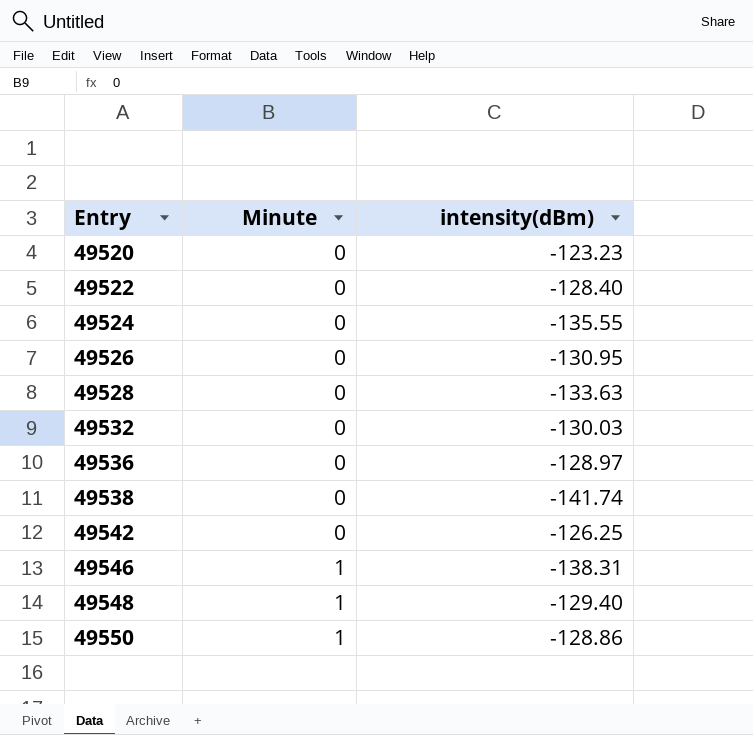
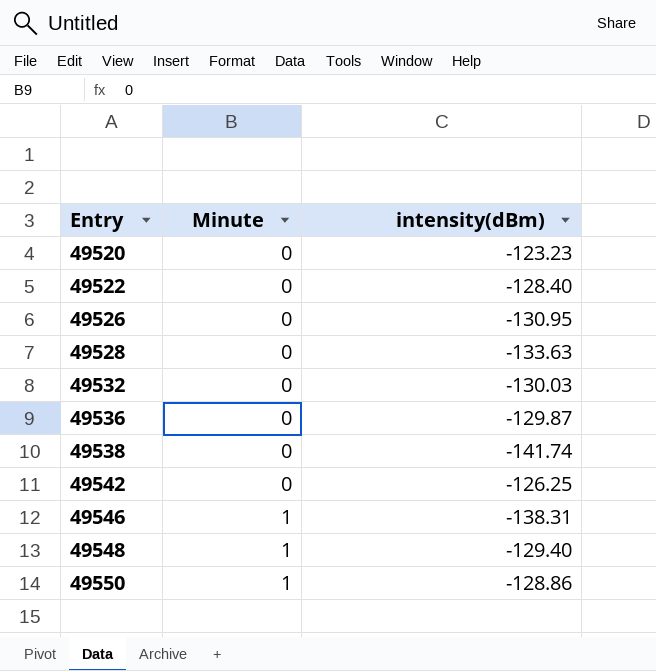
row 49524: 0 | -135.55 -> none
49536 | intensity(dBm): -128.97 -> -129.87

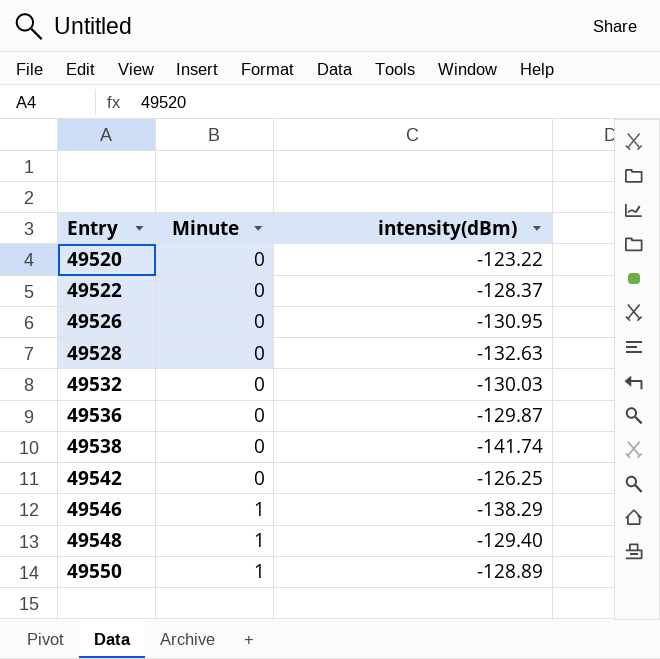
49520 | intensity(dBm): -123.23 -> -123.22
49522 | intensity(dBm): -128.40 -> -128.37
49528 | intensity(dBm): -133.63 -> -132.63
49546 | intensity(dBm): -138.31 -> -138.29
49550 | intensity(dBm): -128.86 -> -128.89

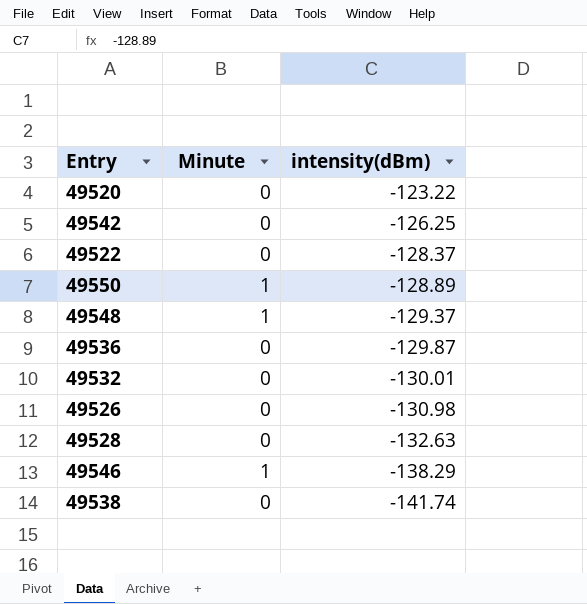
row order: Entry ascending -> intensity(dBm) descending
49548 | intensity(dBm): -129.40 -> -129.37
49532 | intensity(dBm): -130.03 -> -130.01
49526 | intensity(dBm): -130.95 -> -130.98

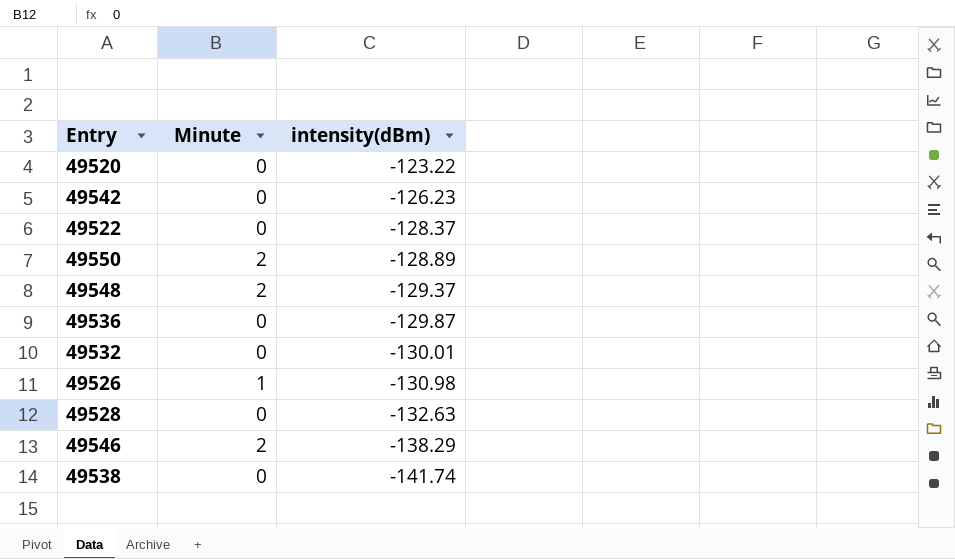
49542 | intensity(dBm): -126.25 -> -126.23
49550 | Minute: 1 -> 2
49548 | Minute: 1 -> 2
49526 | Minute: 0 -> 1
49546 | Minute: 1 -> 2

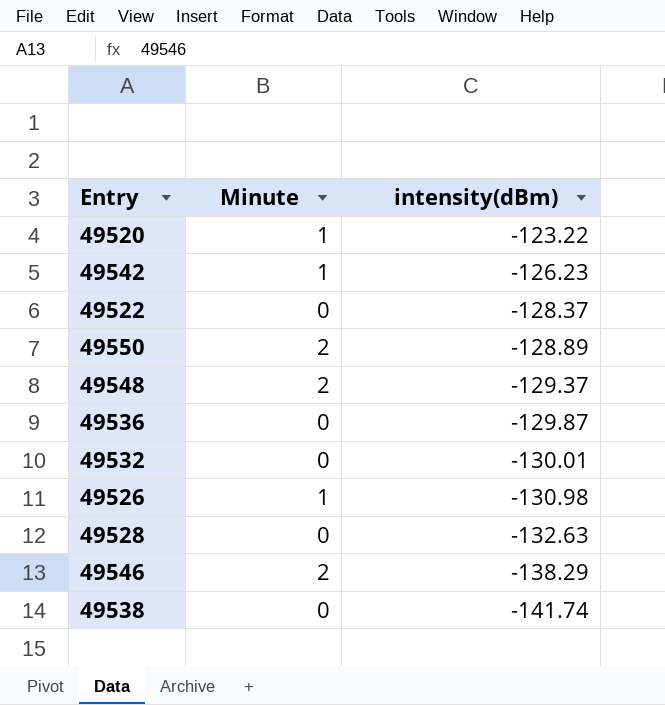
49520 | Minute: 0 -> 1
49542 | Minute: 0 -> 1

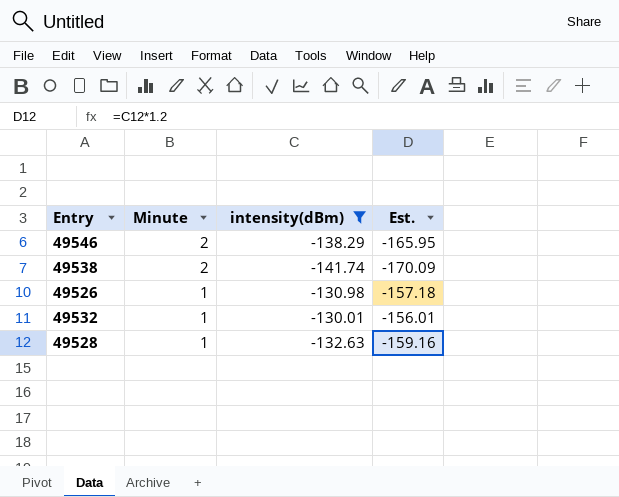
filter: none -> intensity(dBm) <= -130.01
row order: intensity(dBm) descending -> Minute descending
column Est. | formula: none -> [intensity(dBm)] * 1.2
49538 | Minute: 0 -> 2
49532 | Minute: 0 -> 1
49528 | Minute: 0 -> 1

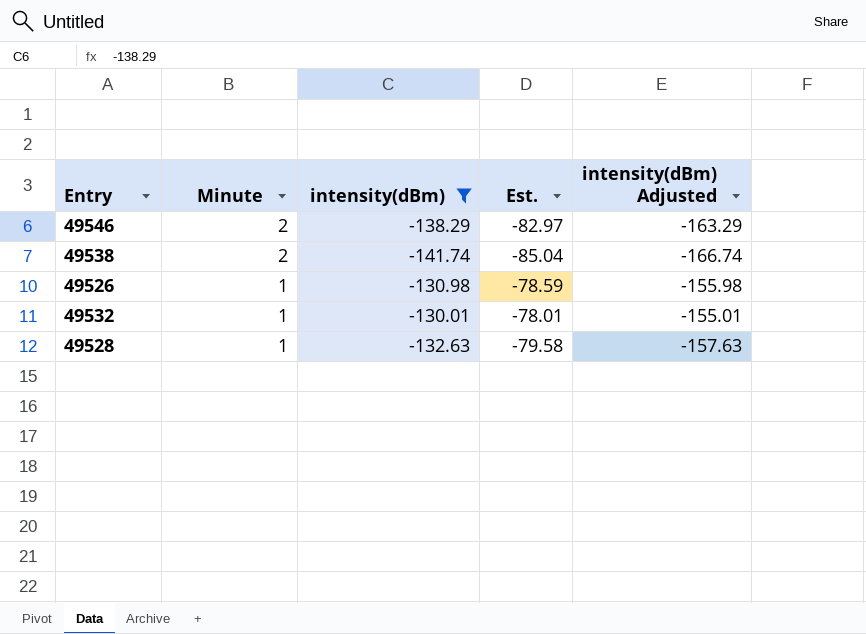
column Est. | formula: [intensity(dBm)] * 1.2 -> [intensity(dBm)] * 0.6
column intensity(dBm) Adjusted | formula: none -> [intensity(dBm)] - 25

